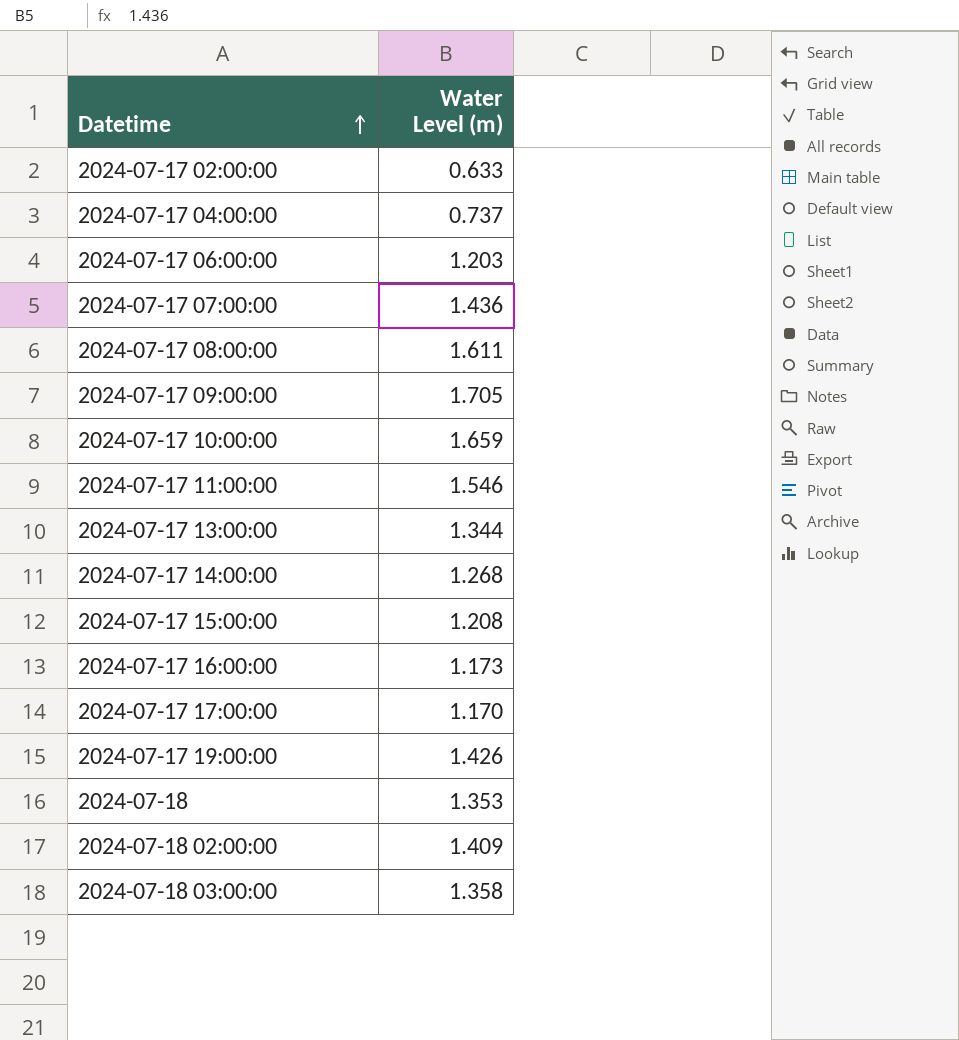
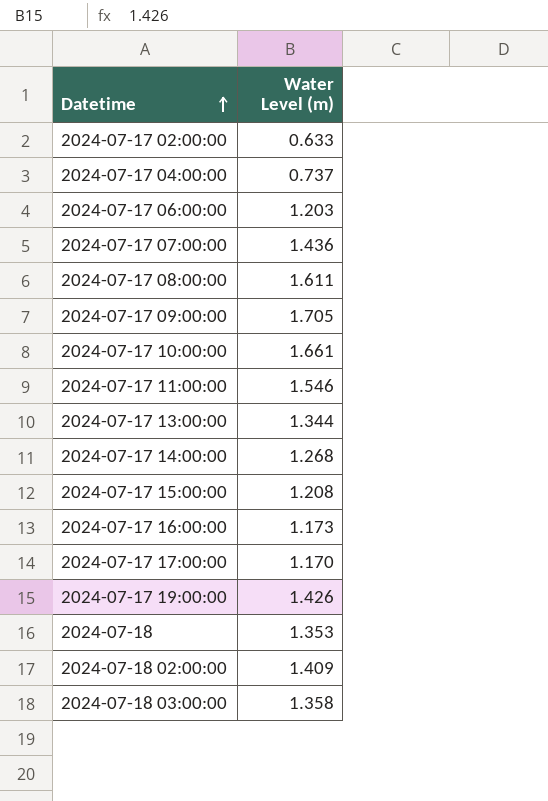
2024-07-17 10:00:00 | Water Level (m): 1.659 -> 1.661

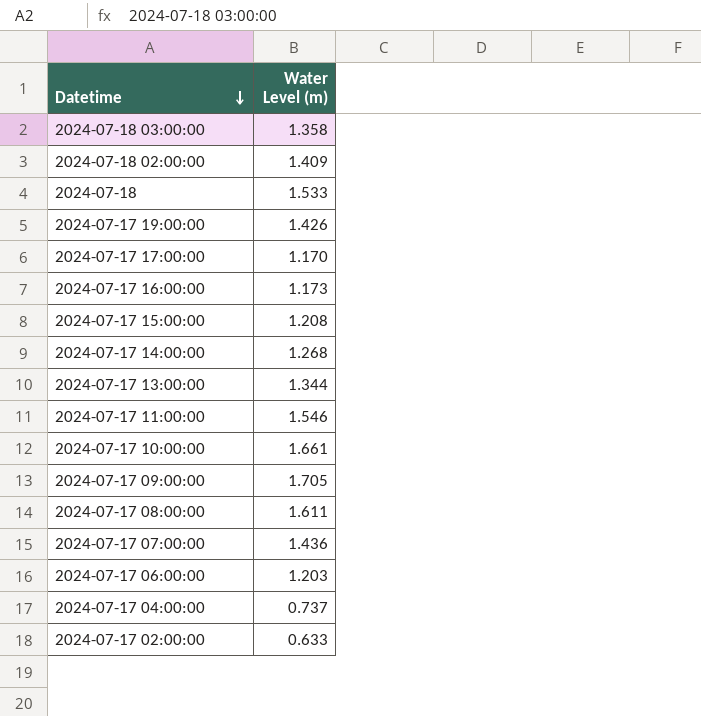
row order: Datetime ascending -> Datetime descending
2024-07-18 | Water Level (m): 1.353 -> 1.533

